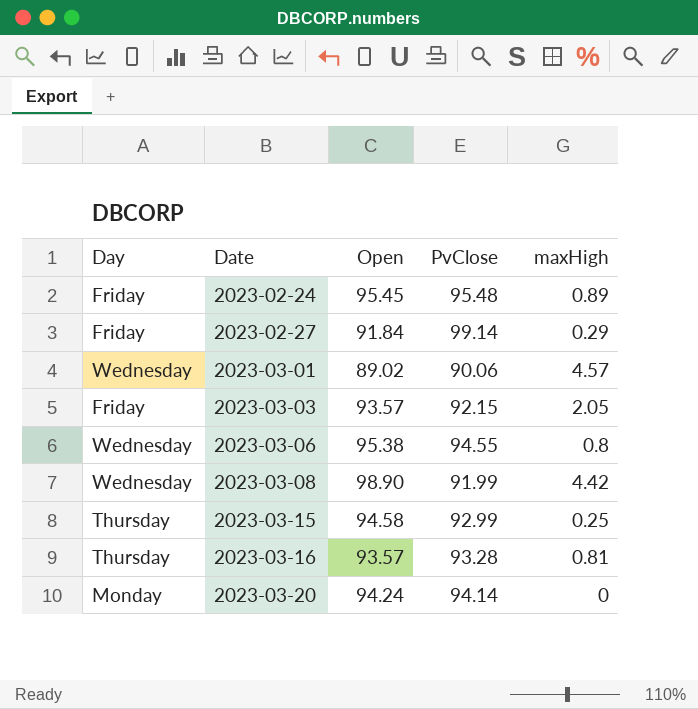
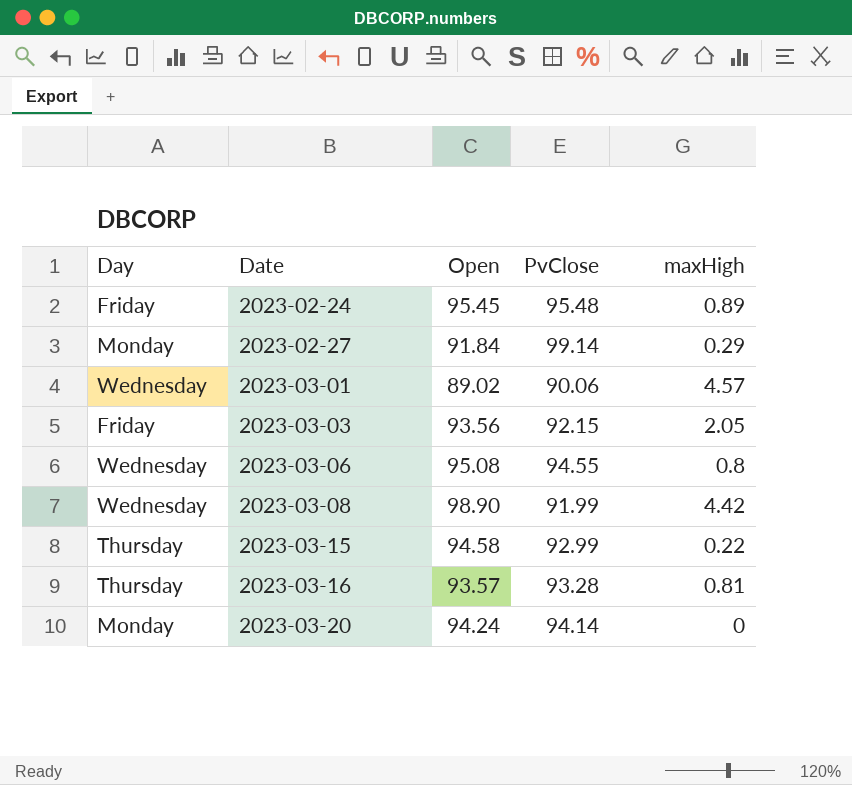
2023-02-27 | Day: Friday -> Monday
2023-03-03 | Open: 93.57 -> 93.56
2023-03-06 | Open: 95.38 -> 95.08
2023-03-15 | maxHigh: 0.25 -> 0.22

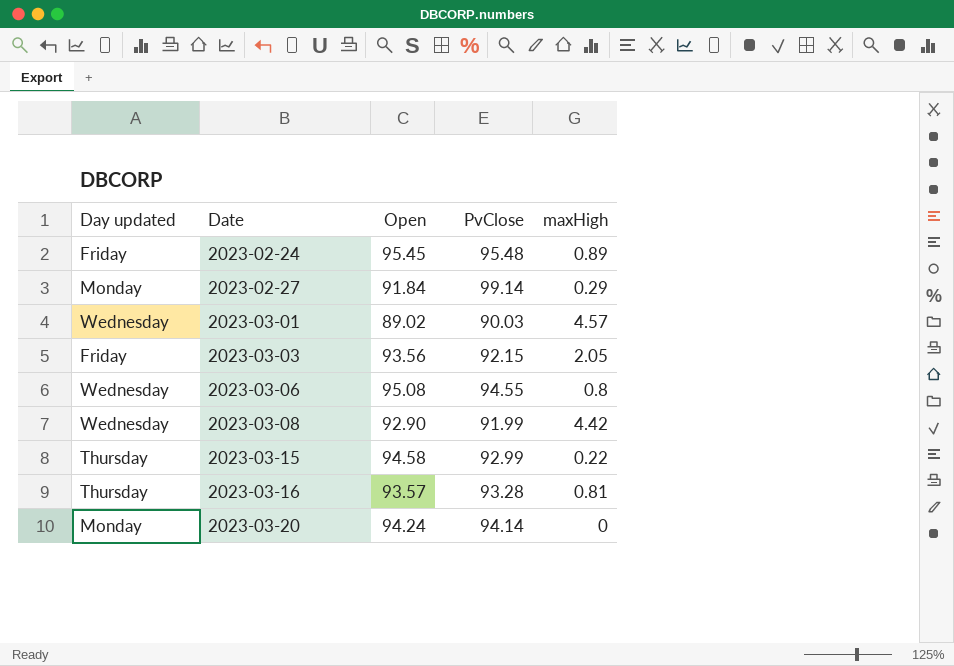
column name: Day -> Day updated
2023-03-01 | PvClose: 90.06 -> 90.03
2023-03-08 | Open: 98.90 -> 92.90

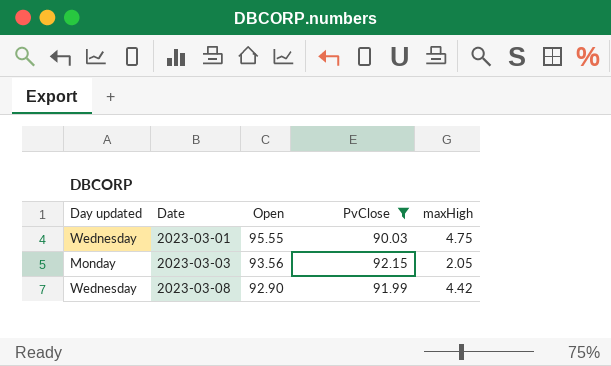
filter: none -> PvClose <= 92.15
2023-03-01 | Open: 89.02 -> 95.55
2023-03-01 | maxHigh: 4.57 -> 4.75
2023-03-03 | Day updated: Friday -> Monday

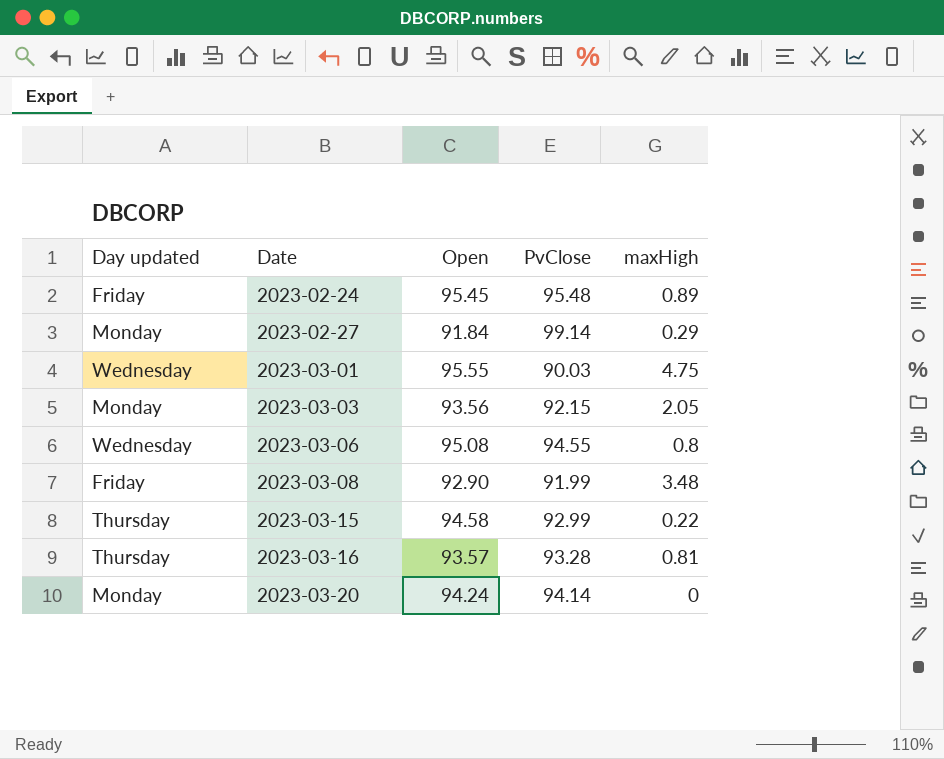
filter: PvClose <= 92.15 -> none
2023-03-08 | Day updated: Wednesday -> Friday
2023-03-08 | maxHigh: 4.42 -> 3.48

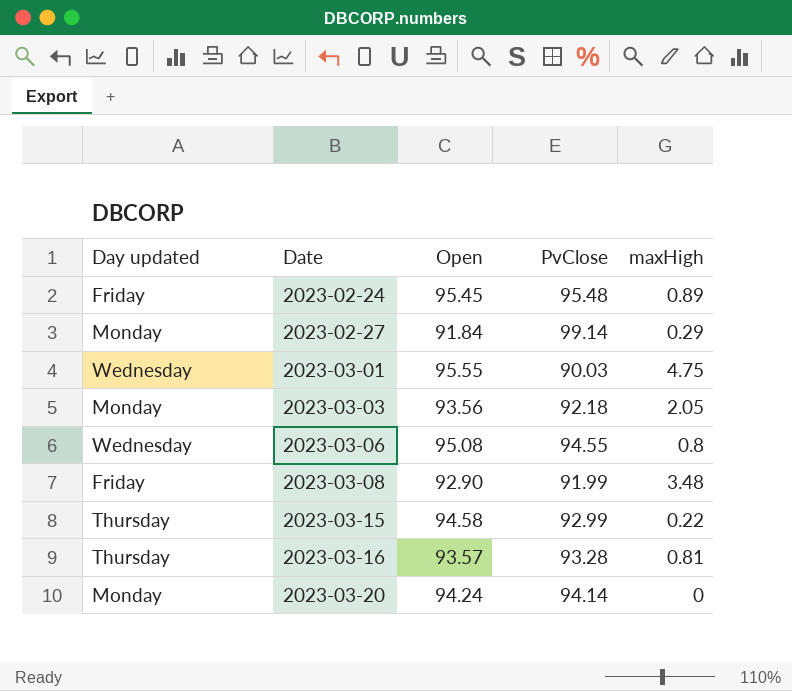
2023-03-03 | PvClose: 92.15 -> 92.18

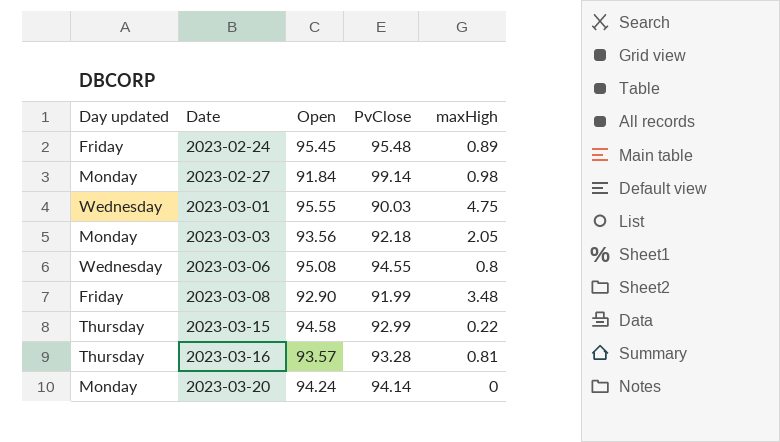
2023-02-27 | maxHigh: 0.29 -> 0.98

